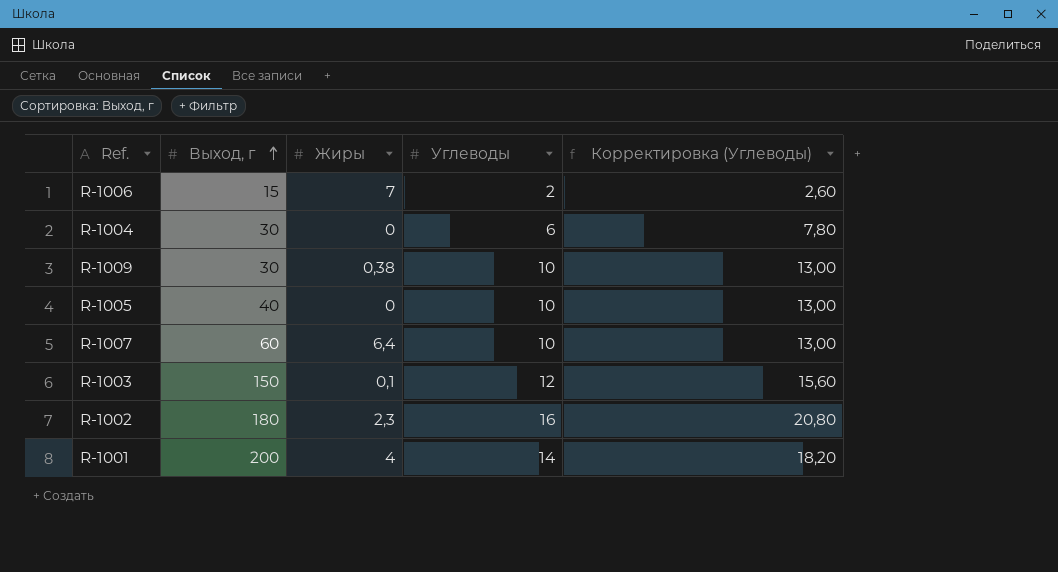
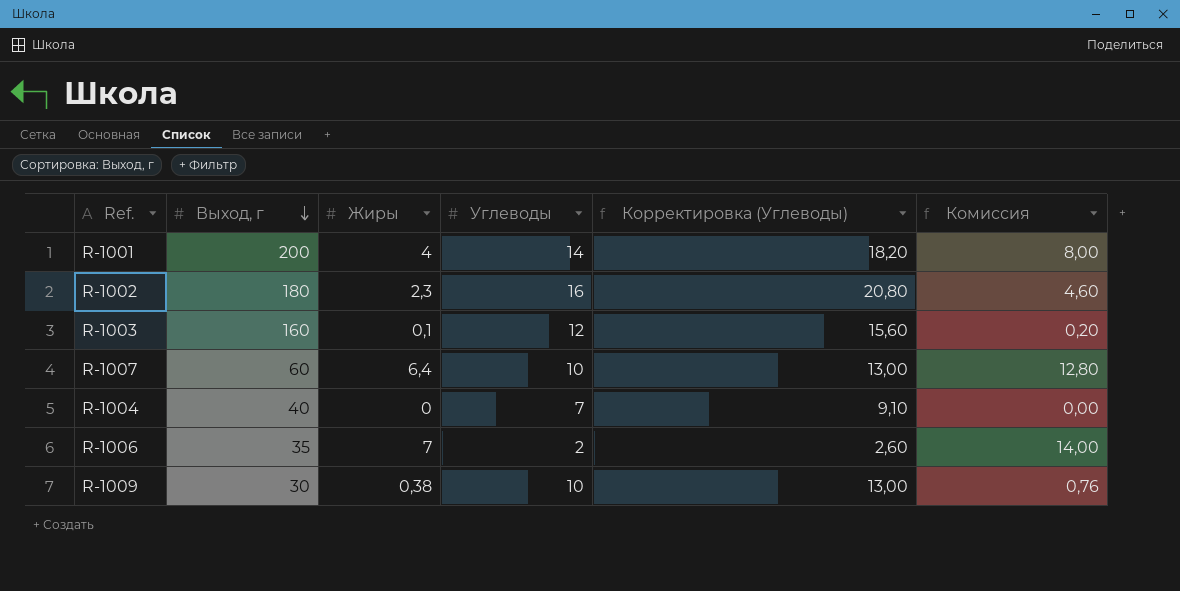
row order: Выход, г ascending -> Выход, г descending
column Комиссия | formula: none -> [Жиры] * 2
row R-1005: 40 | 0 | 10 | 13,00 -> none
R-1003 | Выход, г: 150 -> 160
R-1004 | Выход, г: 30 -> 40
R-1004 | Углеводы: 6 -> 7
R-1004 | Корректировка (Углеводы): 7,80 -> 9,10
R-1006 | Выход, г: 15 -> 35

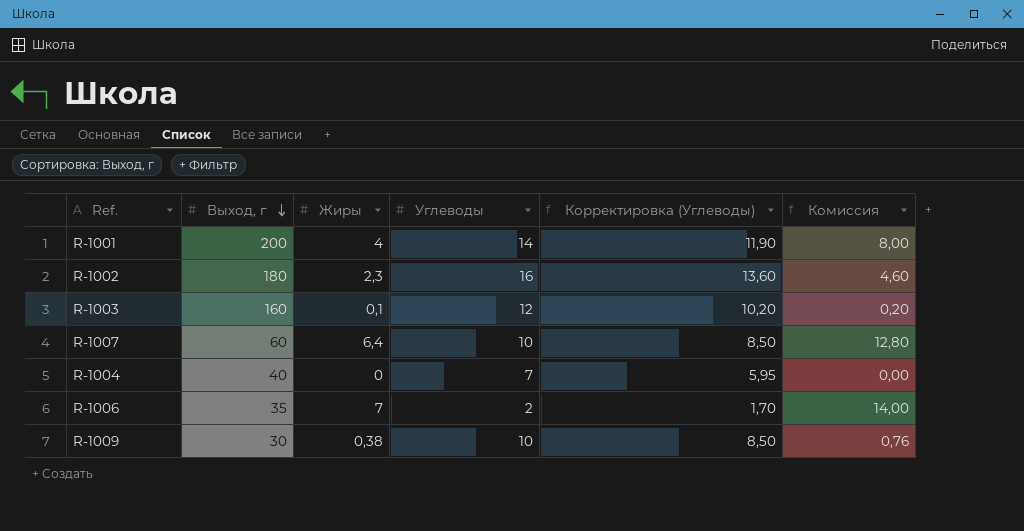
column Корректировка (Углеводы) | formula: [Углеводы] * 1,3 -> [Углеводы] * 0,85

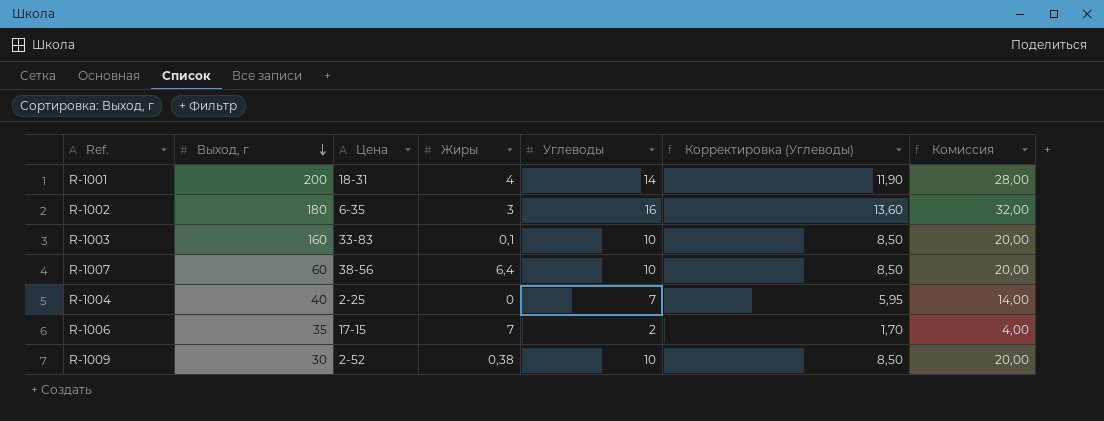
column Цена | position: none -> 3
column Комиссия | formula: [Жиры] * 2 -> [Углеводы] * 2
R-1002 | Жиры: 2,3 -> 3
R-1003 | Углеводы: 12 -> 10
R-1003 | Корректировка (Углеводы): 10,20 -> 8,50

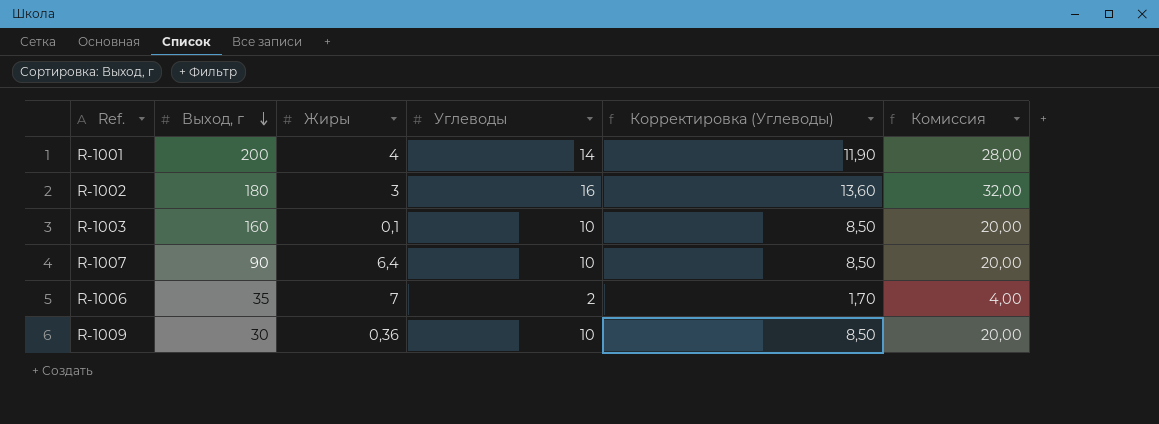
column Цена | position: 3 -> none
row R-1004: 40 | 2-25 | 0 | 7 | 5,95 | 14,00 -> none
R-1007 | Выход, г: 60 -> 90
R-1009 | Жиры: 0,38 -> 0,36

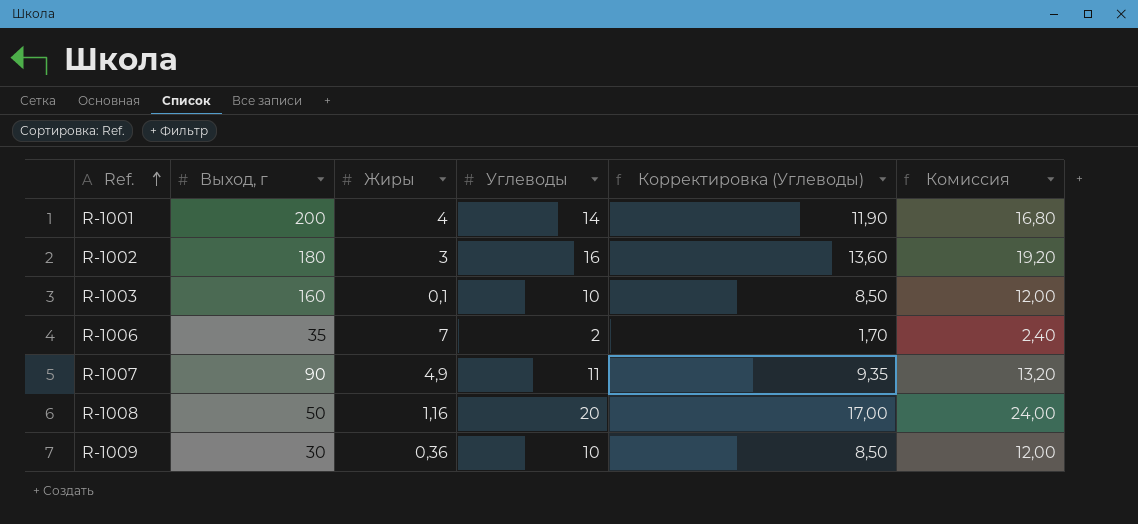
row order: Выход, г descending -> Ref. ascending
column Комиссия | formula: [Углеводы] * 2 -> [Углеводы] * 1,2
R-1007 | Жиры: 6,4 -> 4,9
R-1007 | Углеводы: 10 -> 11
R-1007 | Корректировка (Углеводы): 8,50 -> 9,35
row R-1008: none -> 50 | 1,16 | 20 | 17,00 | 24,00

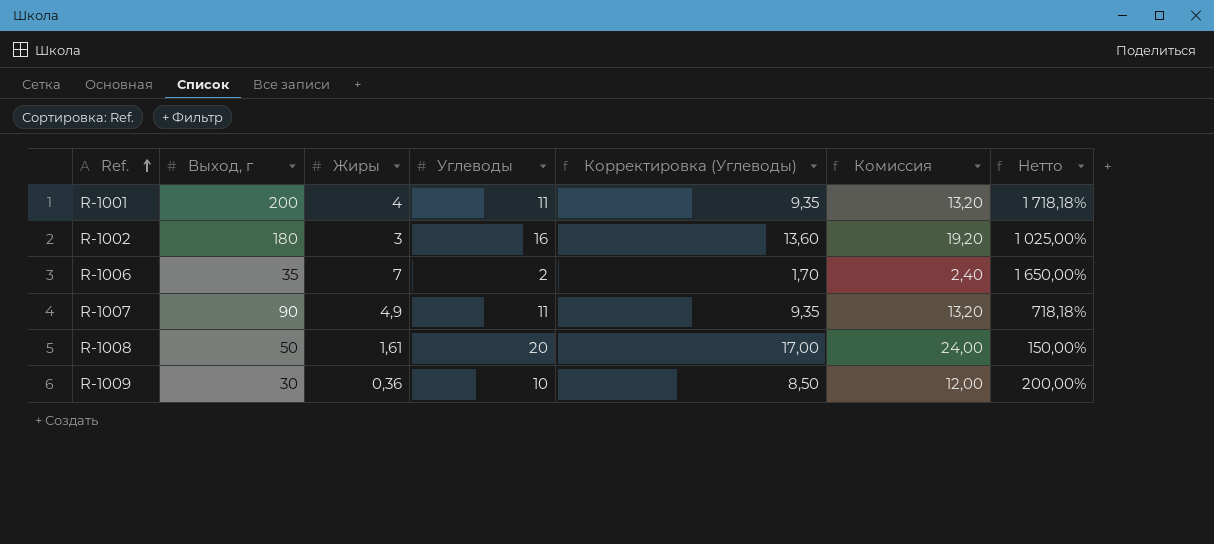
column Нетто | formula: none -> ([Выход, г] - [Углеводы]) / [Углеводы]
row R-1003: 160 | 0,1 | 10 | 8,50 | 12,00 -> none
R-1001 | Углеводы: 14 -> 11
R-1001 | Корректировка (Углеводы): 11,90 -> 9,35
R-1001 | Комиссия: 16,80 -> 13,20
R-1008 | Жиры: 1,16 -> 1,61

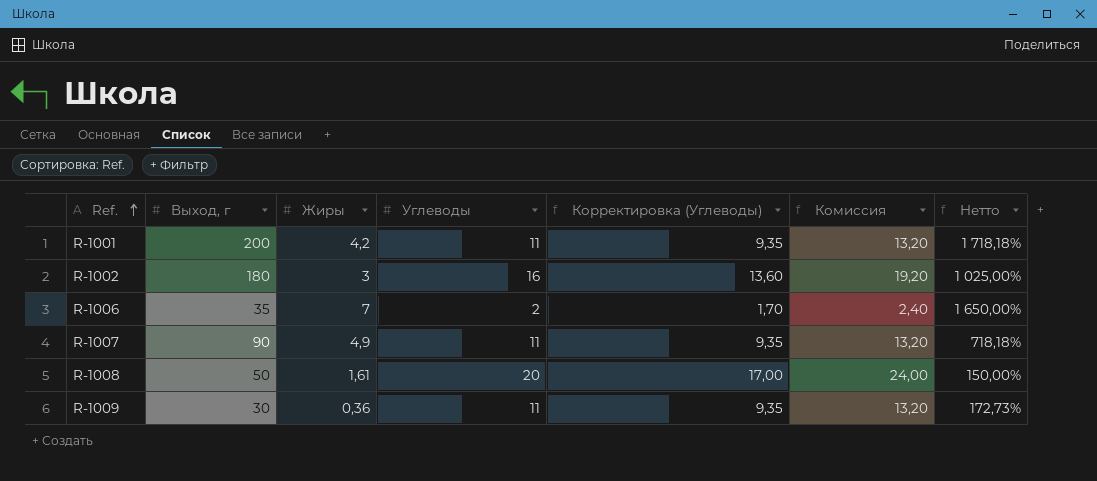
R-1001 | Жиры: 4 -> 4,2
R-1009 | Углеводы: 10 -> 11
R-1009 | Корректировка (Углеводы): 8,50 -> 9,35
R-1009 | Комиссия: 12,00 -> 13,20
R-1009 | Нетто: 200,00% -> 172,73%

